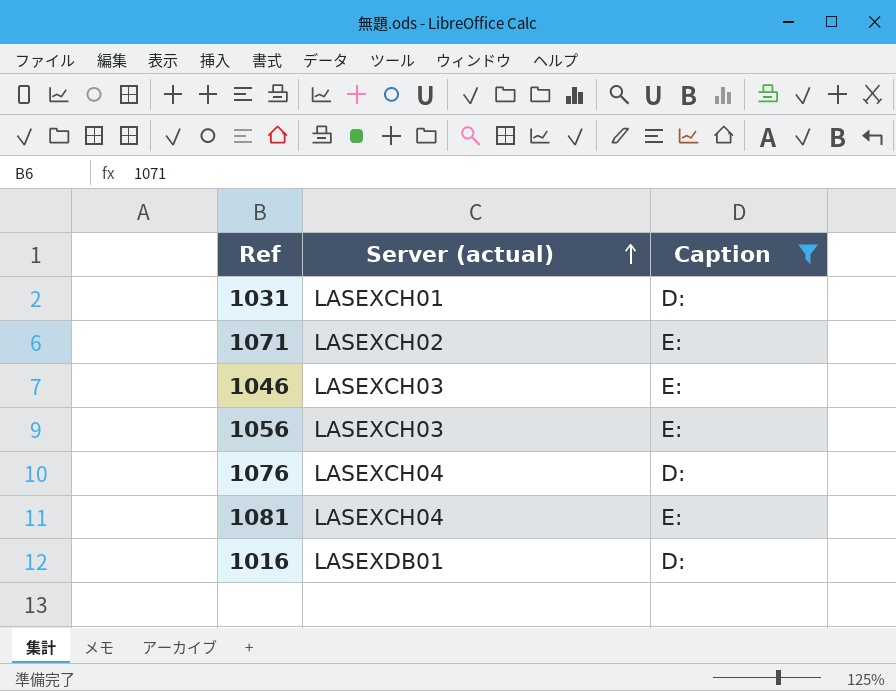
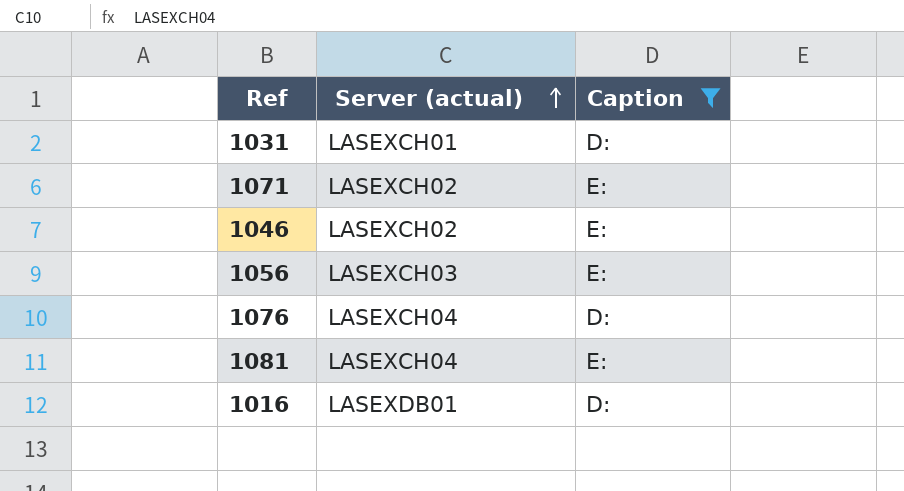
1046 | Server (actual): LASEXCH03 -> LASEXCH02

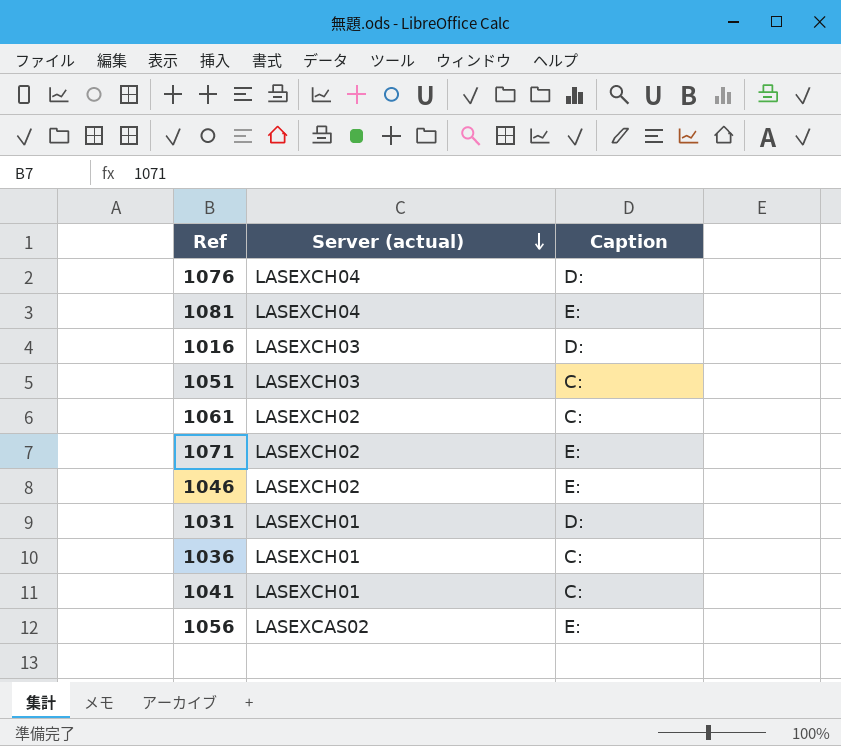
filter: Caption != C: -> none
row order: Server (actual) ascending -> Server (actual) descending
1016 | Server (actual): LASEXDB01 -> LASEXCH03
1056 | Server (actual): LASEXCH03 -> LASEXCAS02

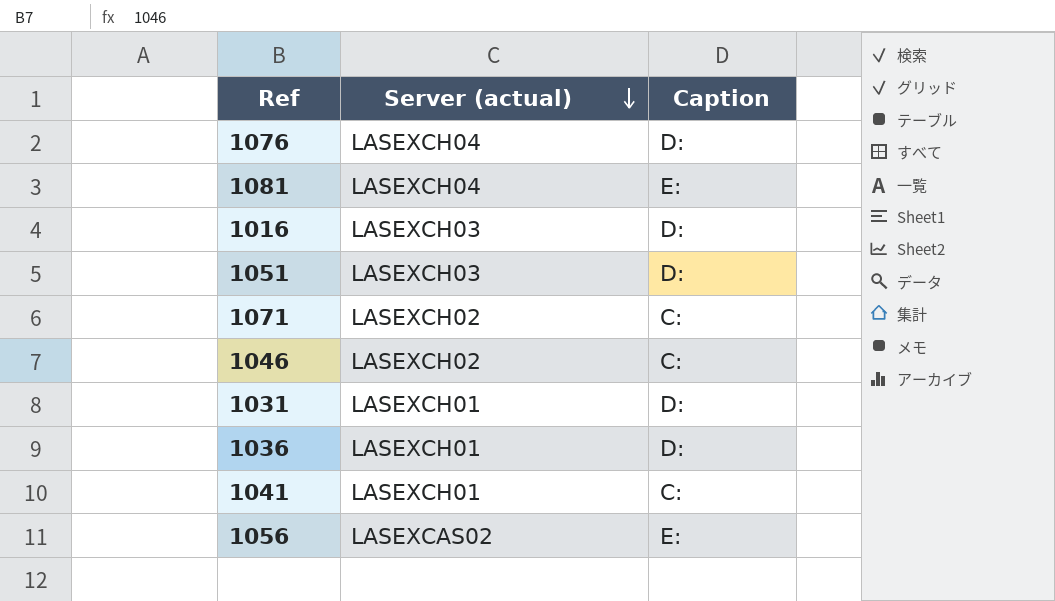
row 1061: LASEXCH02 | C: -> none
1051 | Caption: C: -> D:
1071 | Caption: E: -> C:
1046 | Caption: E: -> C:
1036 | Caption: C: -> D:

